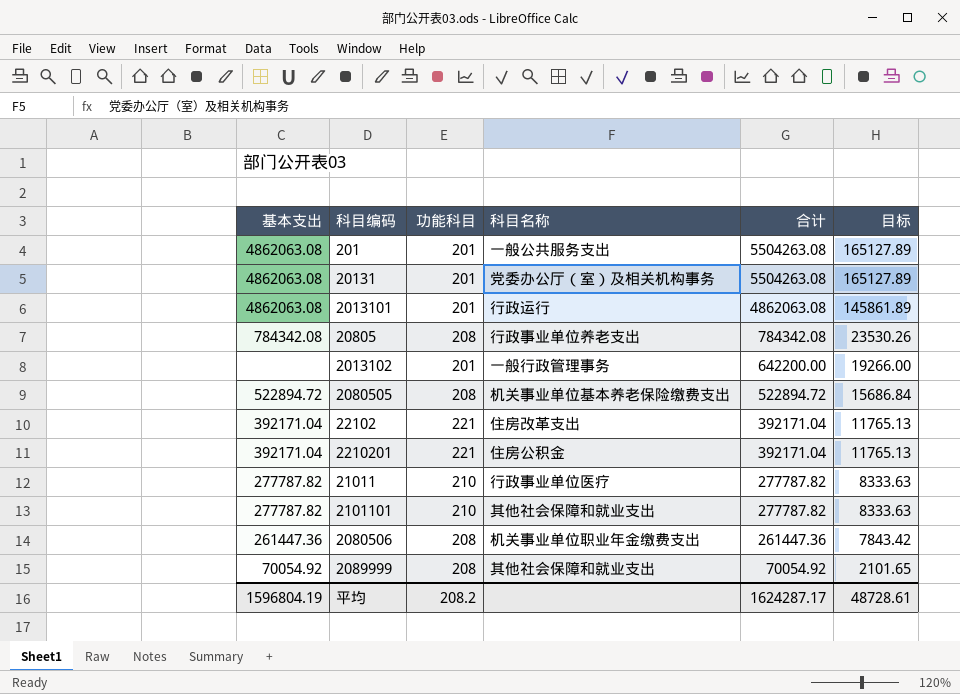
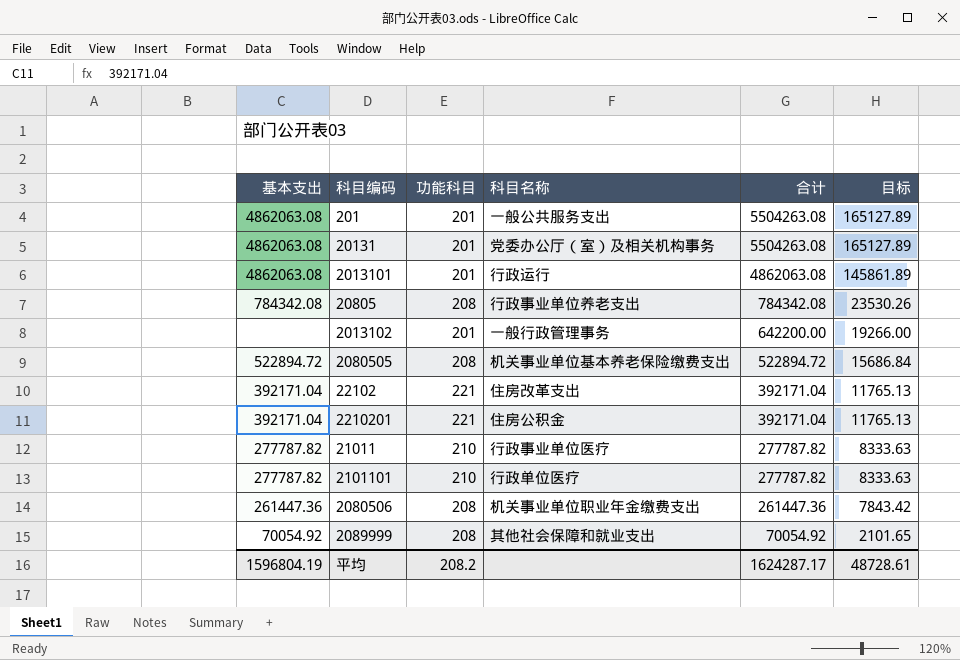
2101101 | 科目名称: 其他社会保障和就业支出 -> 行政单位医疗

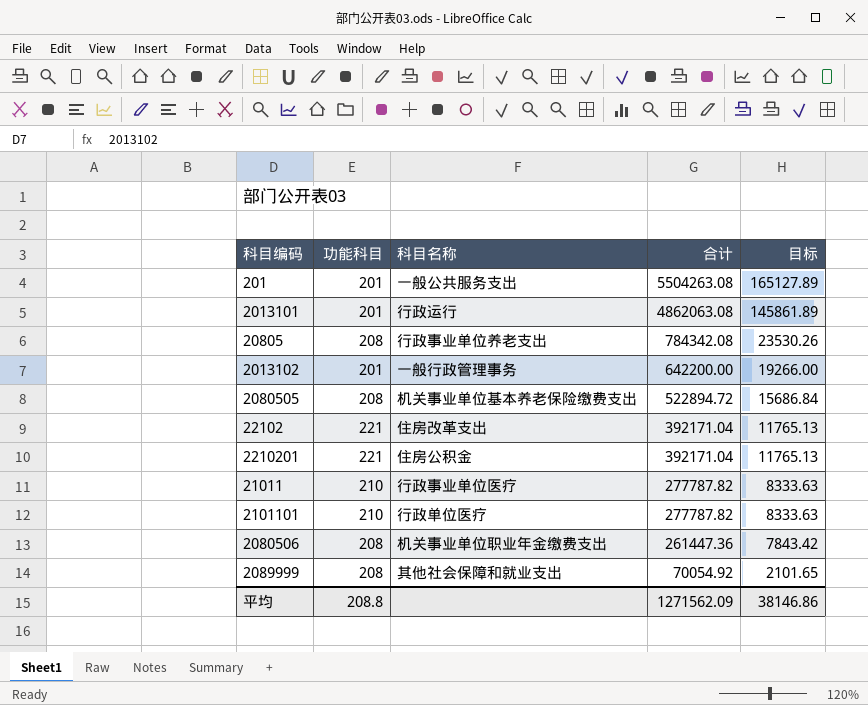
column 基本支出 | position: 1 -> none
row 20131: 4862063.08 | 201 | 党委办公厅（室）及相关机构事务 | 5504263.08 | 165127.89 -> none
平均 | 功能科目: 208.2 -> 208.8
平均 | 合计: 1624287.17 -> 1271562.09
平均 | 目标: 48728.61 -> 38146.86

